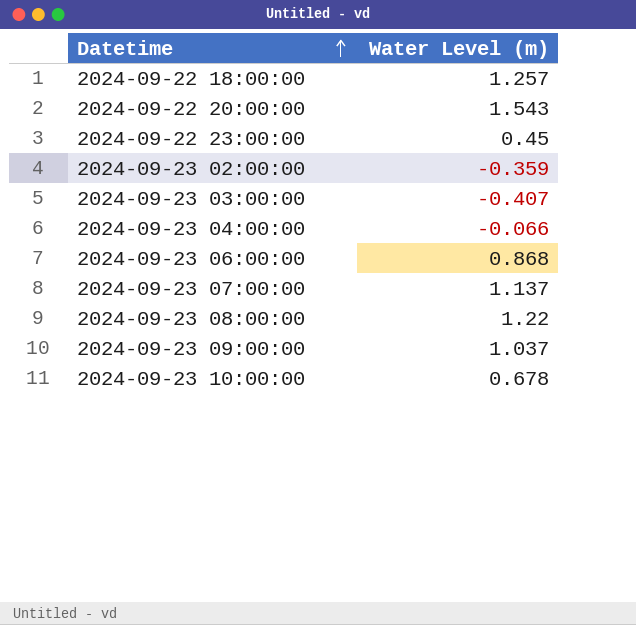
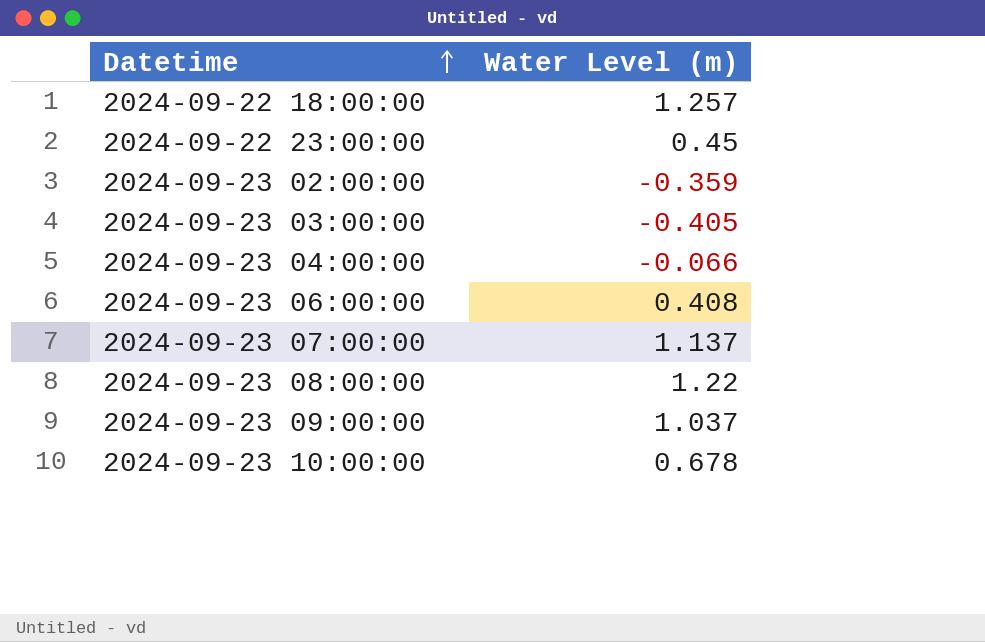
row 2024-09-22 20:00:00: 1.543 -> none
2024-09-23 03:00:00 | Water Level (m): -0.407 -> -0.405
2024-09-23 06:00:00 | Water Level (m): 0.868 -> 0.408

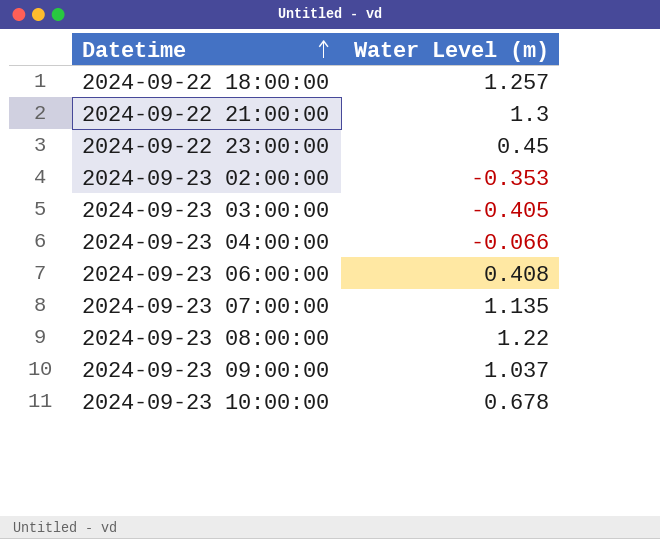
row 2024-09-22 21:00:00: none -> 1.3
2024-09-23 02:00:00 | Water Level (m): -0.359 -> -0.353
2024-09-23 07:00:00 | Water Level (m): 1.137 -> 1.135

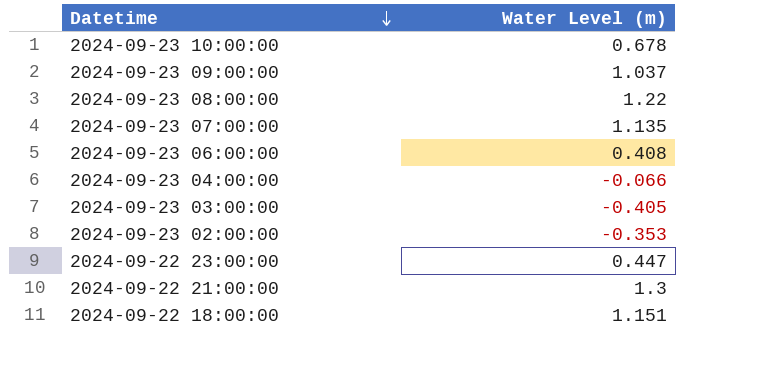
row order: Datetime ascending -> Datetime descending
2024-09-22 23:00:00 | Water Level (m): 0.45 -> 0.447
2024-09-22 18:00:00 | Water Level (m): 1.257 -> 1.151

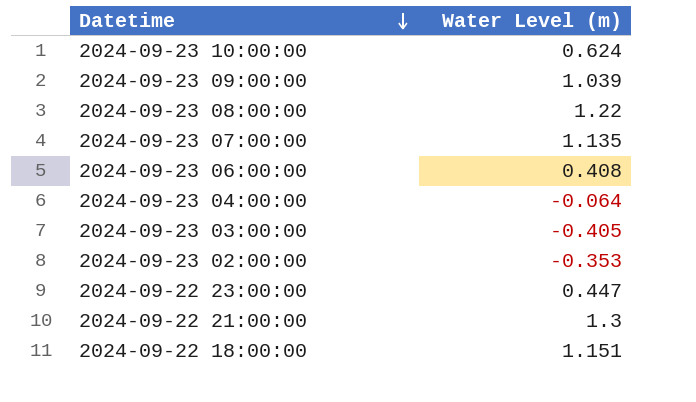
2024-09-23 10:00:00 | Water Level (m): 0.678 -> 0.624
2024-09-23 09:00:00 | Water Level (m): 1.037 -> 1.039
2024-09-23 04:00:00 | Water Level (m): -0.066 -> -0.064

